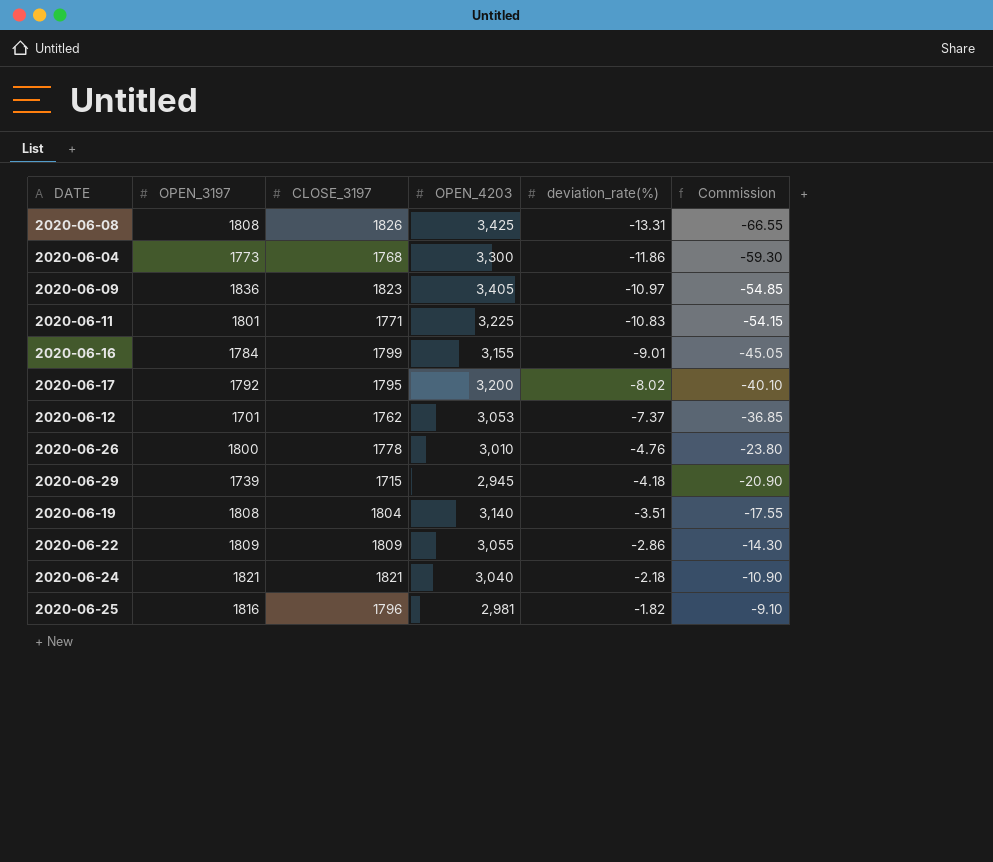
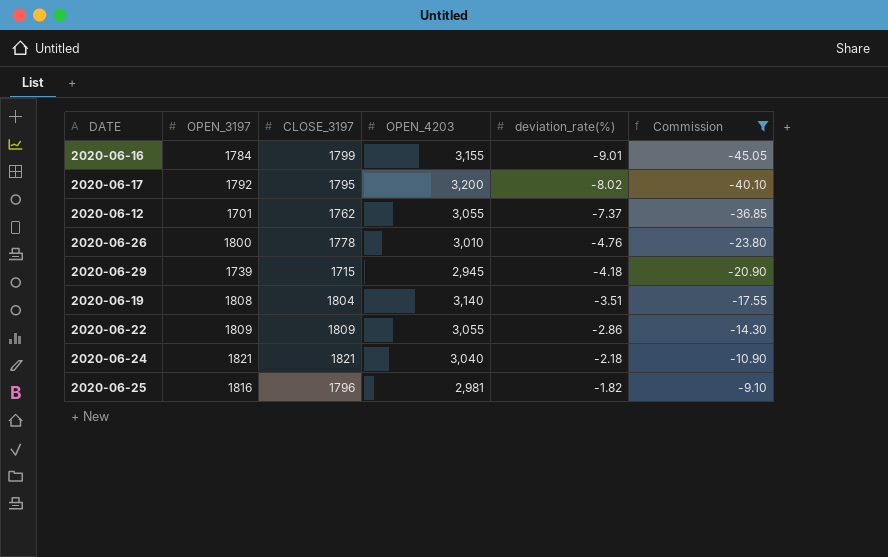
filter: none -> Commission >= -45.05
2020-06-12 | OPEN_4203: 3,053 -> 3,055

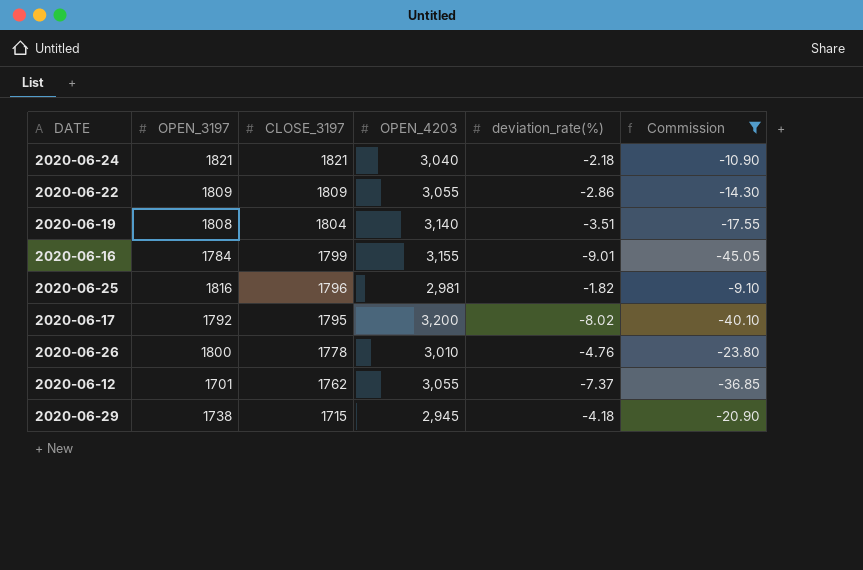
row order: deviation_rate(%) ascending -> CLOSE_3197 descending
2020-06-29 | OPEN_3197: 1739 -> 1738

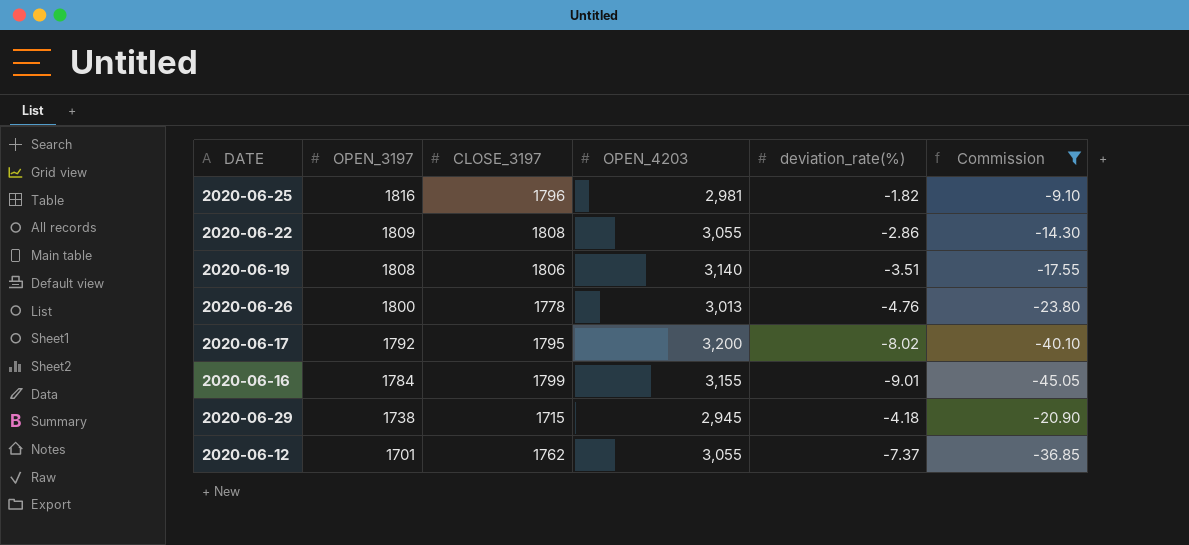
row order: CLOSE_3197 descending -> OPEN_3197 descending
row 2020-06-24: 1821 | 1821 | 3,040 | -2.18 | -10.90 -> none
2020-06-22 | CLOSE_3197: 1809 -> 1808
2020-06-19 | CLOSE_3197: 1804 -> 1806
2020-06-26 | OPEN_4203: 3,010 -> 3,013

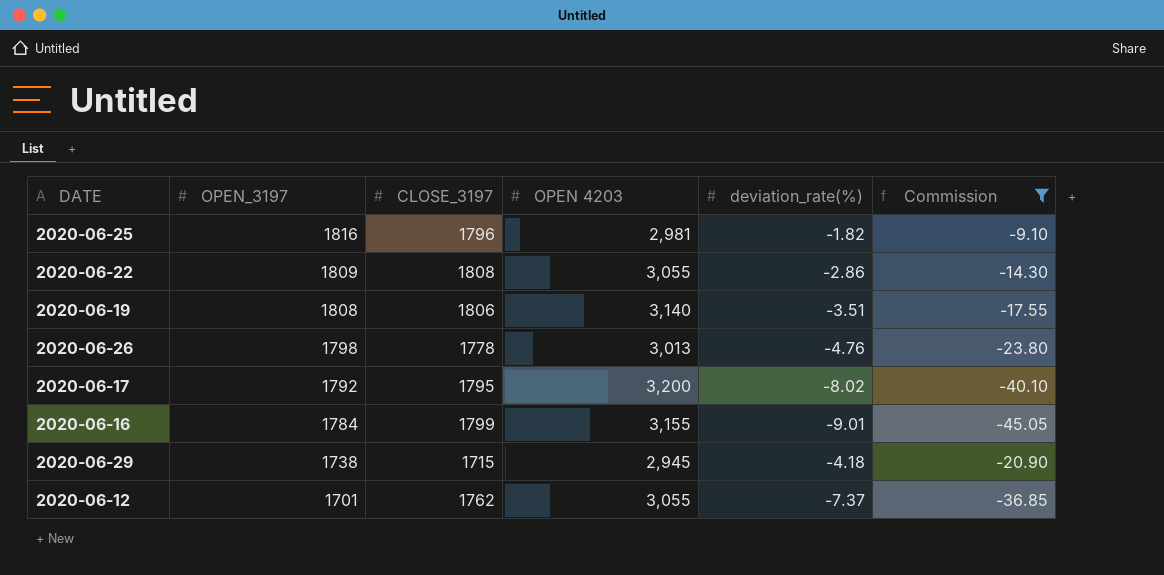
column name: OPEN_4203 -> OPEN 4203
2020-06-26 | OPEN_3197: 1800 -> 1798

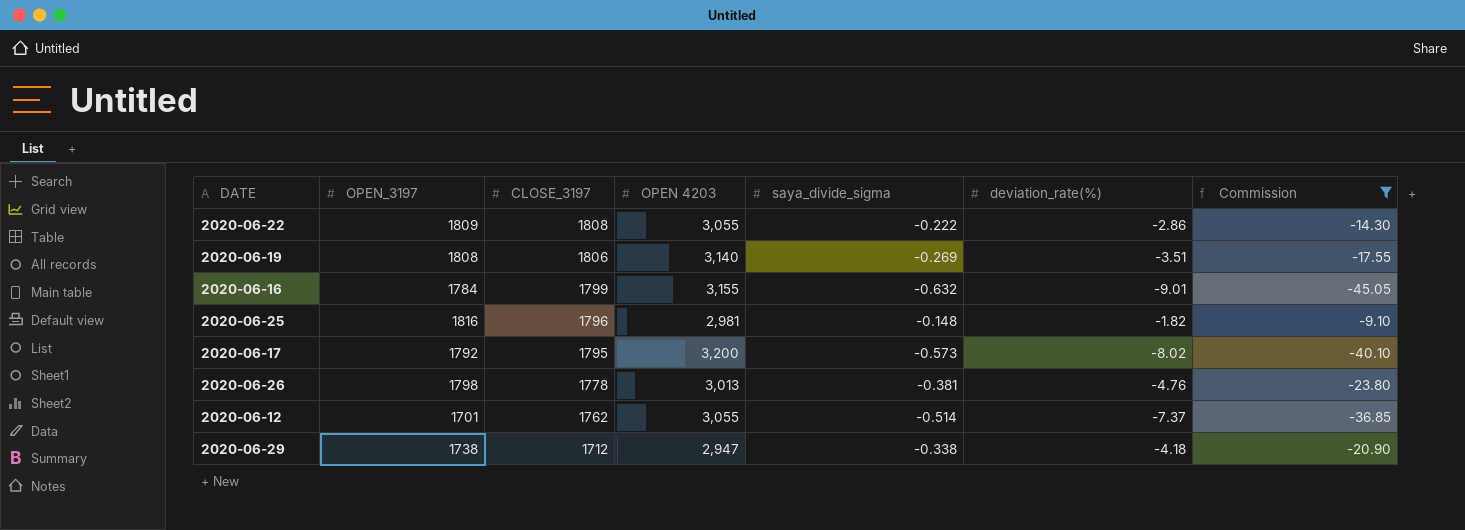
row order: OPEN_3197 descending -> CLOSE_3197 descending
column saya_divide_sigma | position: none -> 5
2020-06-29 | CLOSE_3197: 1715 -> 1712
2020-06-29 | OPEN 4203: 2,945 -> 2,947

